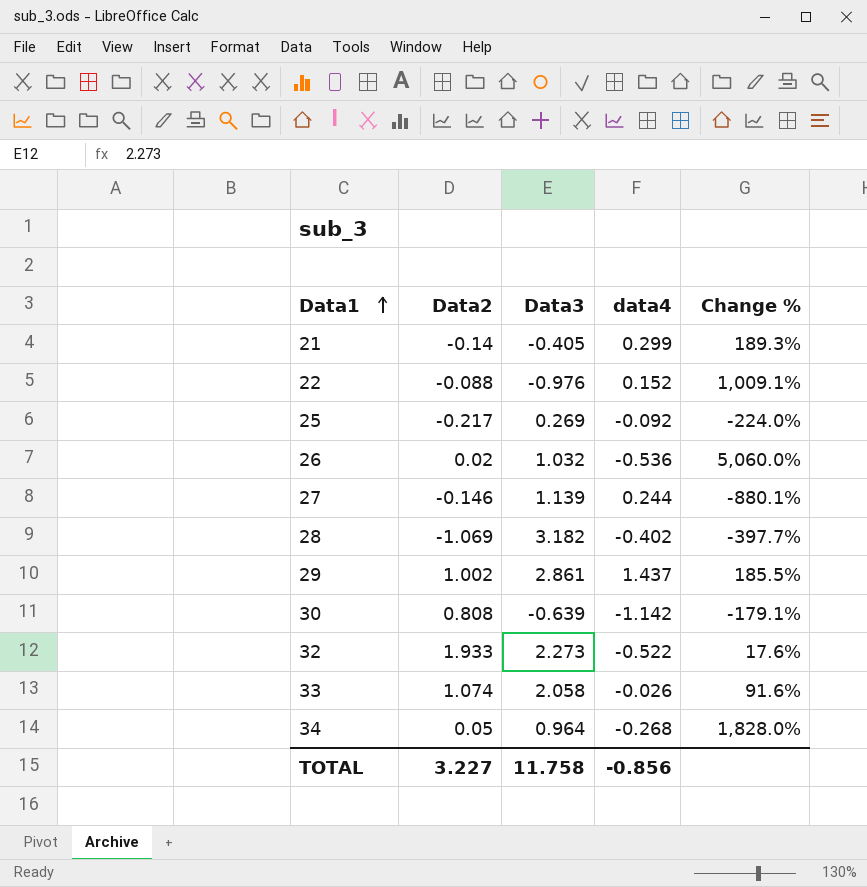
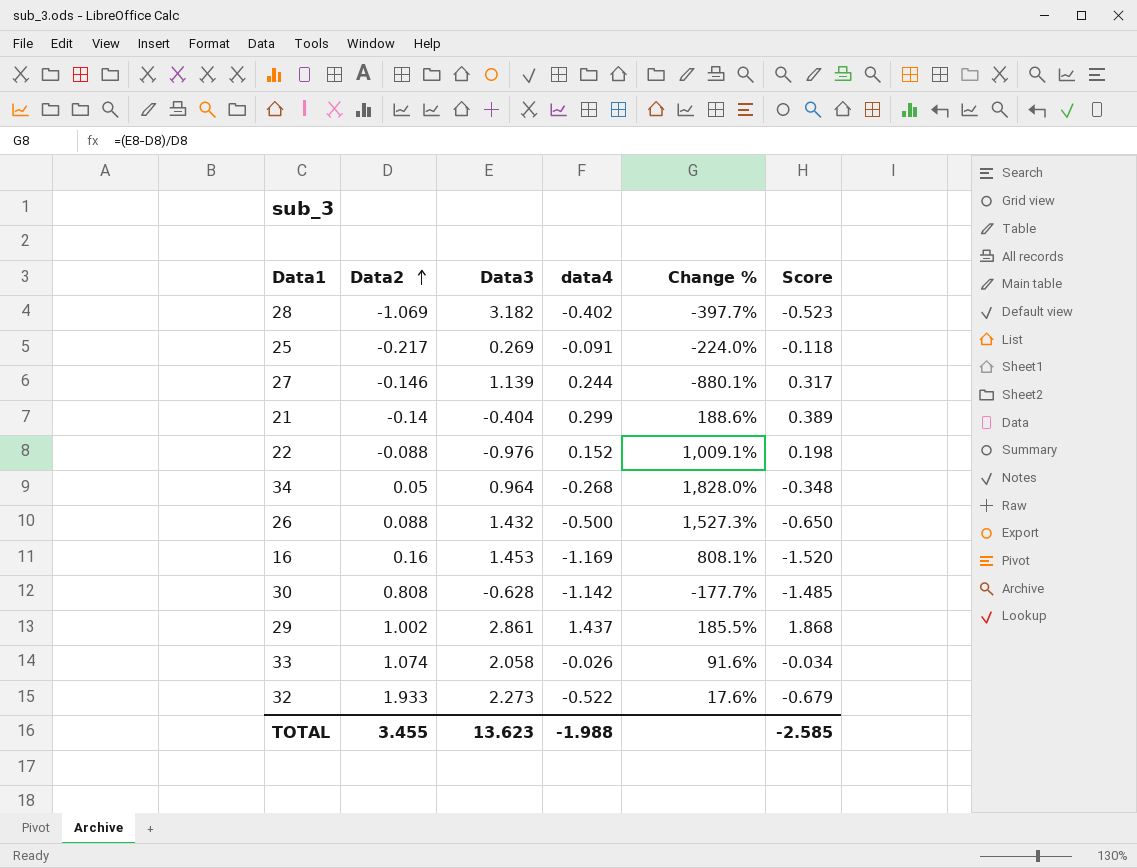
row order: Data1 ascending -> Data2 ascending
column Score | formula: none -> [data4] * 1.3
25 | data4: -0.092 -> -0.091
21 | Data3: -0.405 -> -0.404
21 | Change %: 189.3% -> 188.6%
26 | Data2: 0.02 -> 0.088
26 | Data3: 1.032 -> 1.432
26 | data4: -0.536 -> -0.500
26 | Change %: 5,060.0% -> 1,527.3%
row 16: none -> 0.16 | 1.453 | -1.169 | 808.1% | -1.520
30 | Data3: -0.639 -> -0.628
30 | Change %: -179.1% -> -177.7%
TOTAL | Data2: 3.227 -> 3.455
TOTAL | Data3: 11.758 -> 13.623
TOTAL | data4: -0.856 -> -1.988

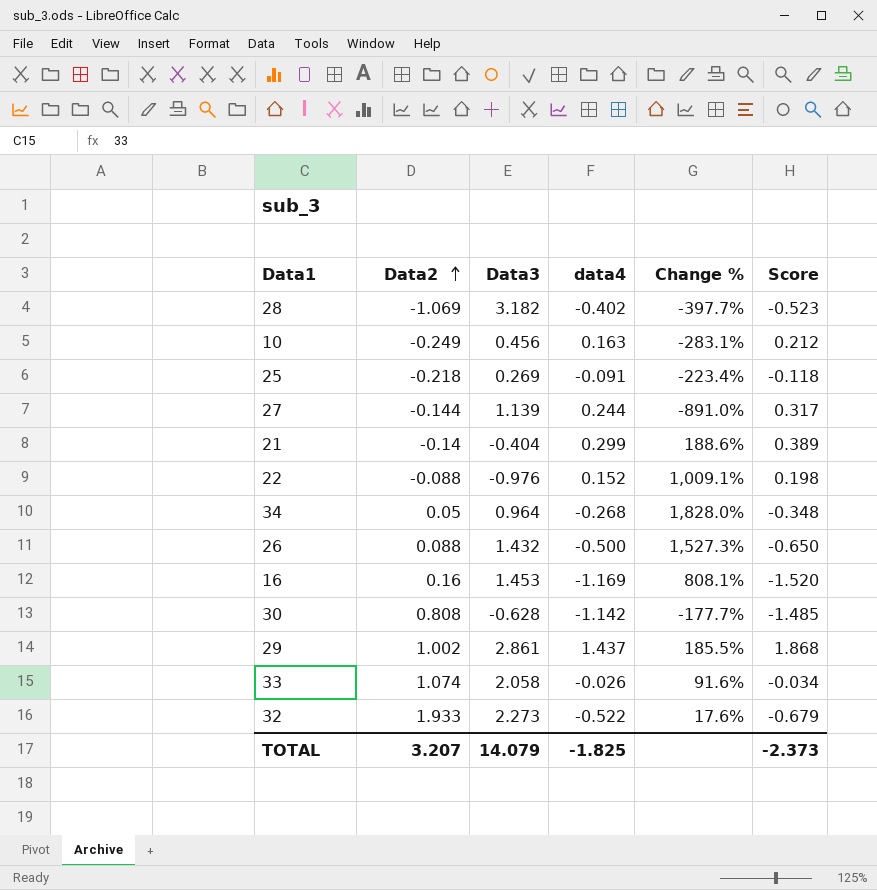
row 10: none -> -0.249 | 0.456 | 0.163 | -283.1% | 0.212
25 | Data2: -0.217 -> -0.218
25 | Change %: -224.0% -> -223.4%
27 | Data2: -0.146 -> -0.144
27 | Change %: -880.1% -> -891.0%
TOTAL | Data2: 3.455 -> 3.207
TOTAL | Data3: 13.623 -> 14.079
TOTAL | data4: -1.988 -> -1.825
TOTAL | Score: -2.585 -> -2.373

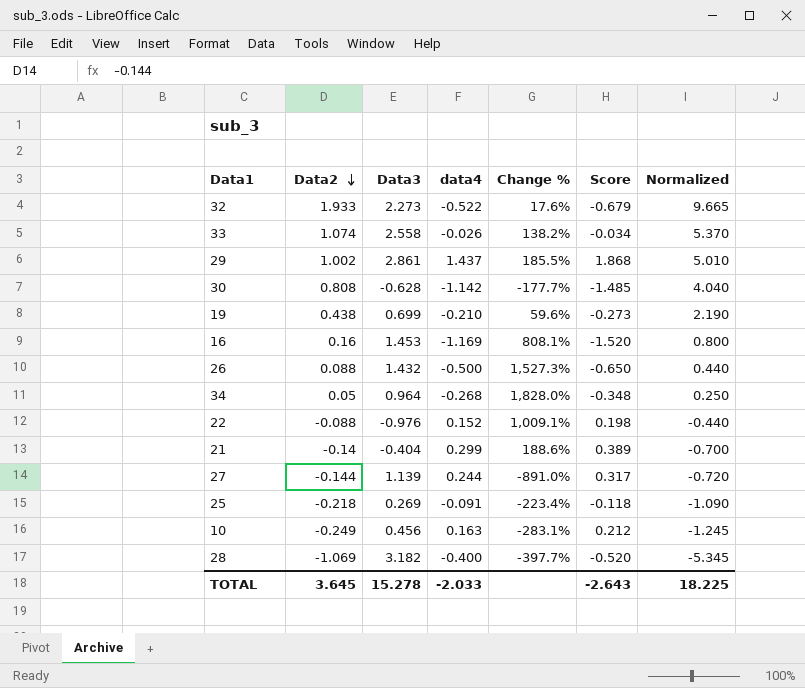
row order: Data2 ascending -> Data2 descending
column Normalized | formula: none -> [Data2] * 5
33 | Data3: 2.058 -> 2.558
33 | Change %: 91.6% -> 138.2%
row 19: none -> 0.438 | 0.699 | -0.210 | 59.6% | -0.273 | 2.190
28 | data4: -0.402 -> -0.400
28 | Score: -0.523 -> -0.520
TOTAL | Data2: 3.207 -> 3.645
TOTAL | Data3: 14.079 -> 15.278
TOTAL | data4: -1.825 -> -2.033
TOTAL | Score: -2.373 -> -2.643

